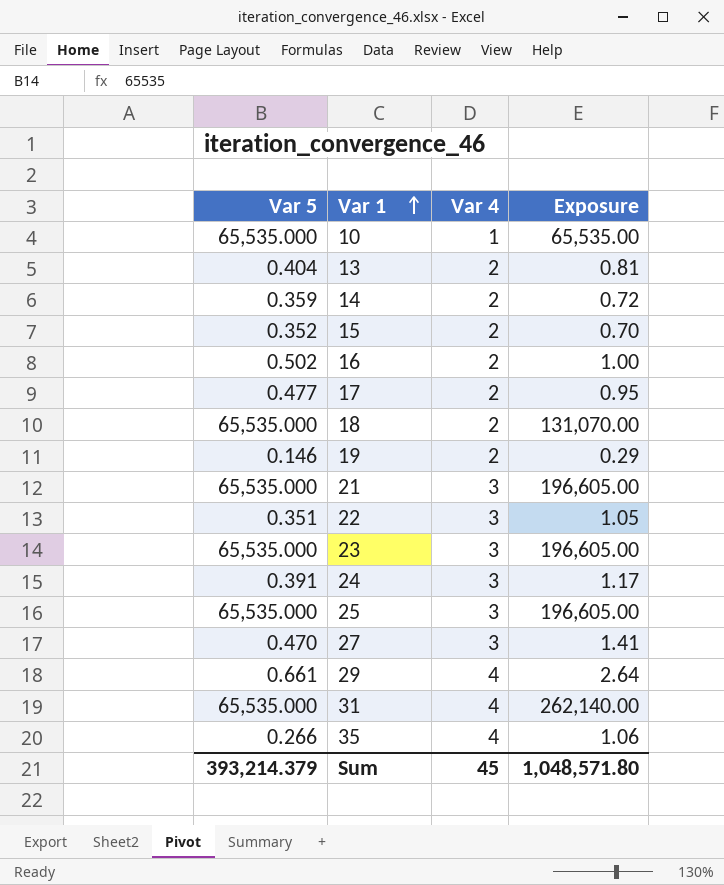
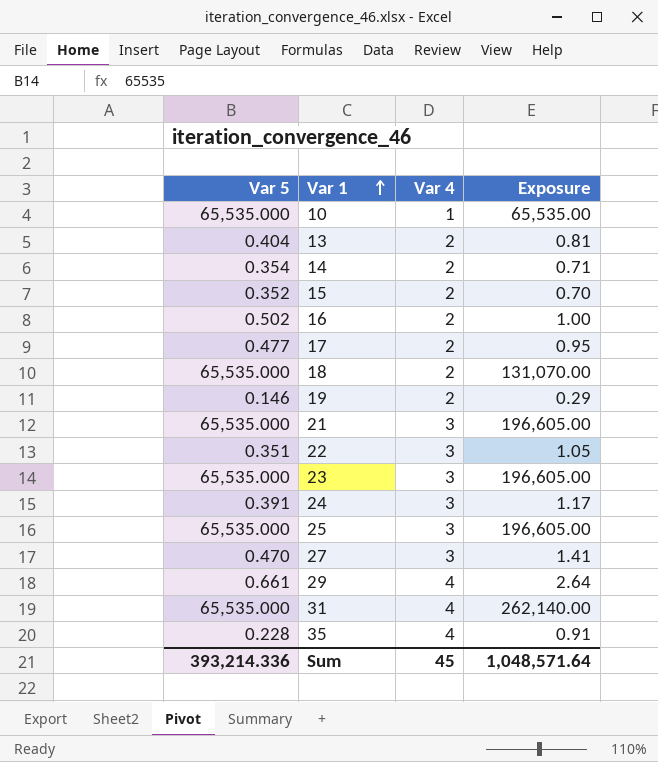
14 | Var 5: 0.359 -> 0.354
14 | Exposure: 0.72 -> 0.71
35 | Var 5: 0.266 -> 0.228
35 | Exposure: 1.06 -> 0.91
Sum | Var 5: 393,214.379 -> 393,214.336
Sum | Exposure: 1,048,571.80 -> 1,048,571.64

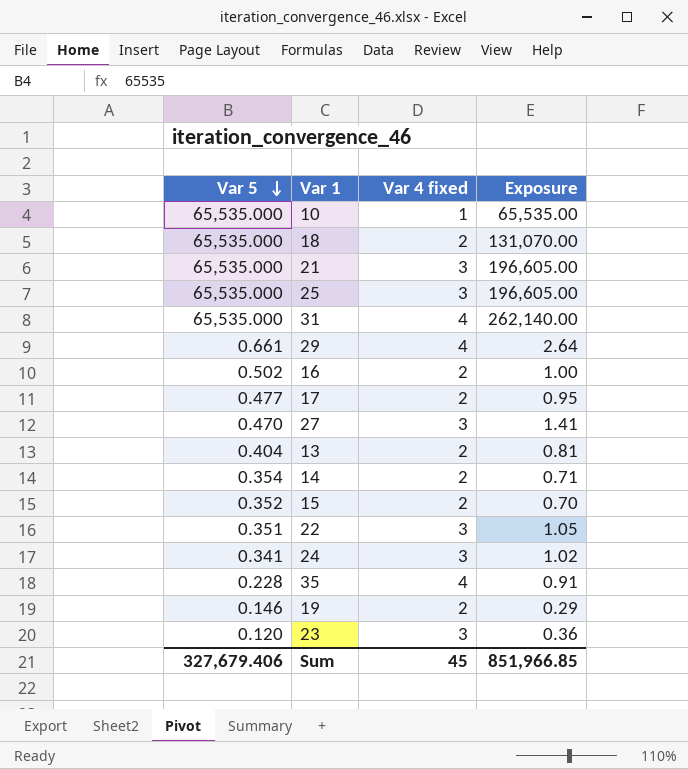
row order: Var 1 ascending -> Var 5 descending
column name: Var 4 -> Var 4 fixed
24 | Var 5: 0.391 -> 0.341
24 | Exposure: 1.17 -> 1.02
23 | Var 5: 65,535.000 -> 0.120
23 | Exposure: 196,605.00 -> 0.36
Sum | Var 5: 393,214.336 -> 327,679.406
Sum | Exposure: 1,048,571.64 -> 851,966.85

